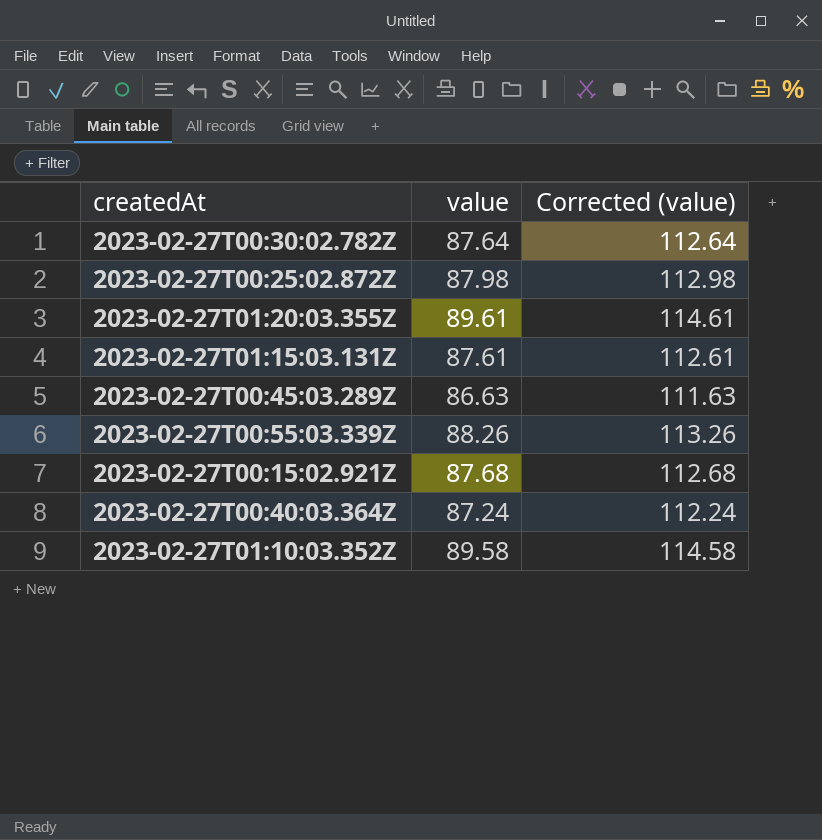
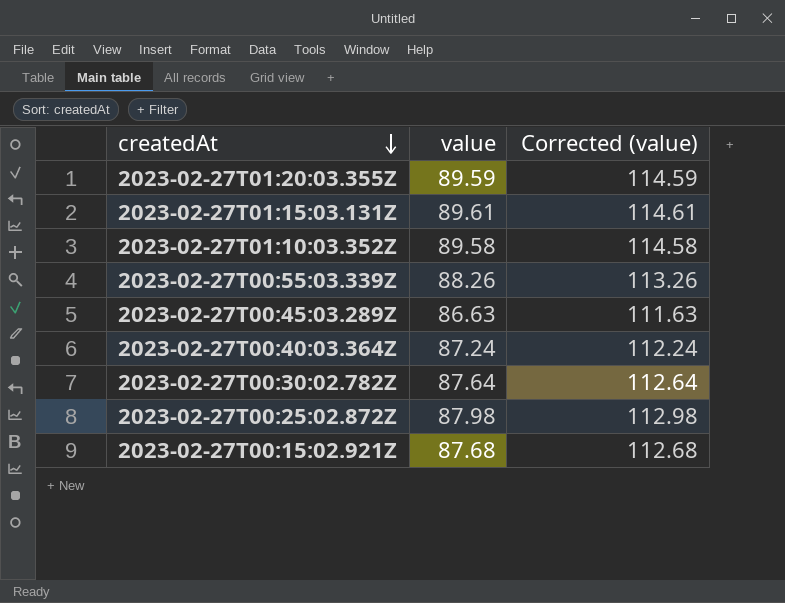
row order: none -> createdAt descending
2023-02-27T01:20:03.355Z | value: 89.61 -> 89.59
2023-02-27T01:20:03.355Z | Corrected (value): 114.61 -> 114.59
2023-02-27T01:15:03.131Z | value: 87.61 -> 89.61
2023-02-27T01:15:03.131Z | Corrected (value): 112.61 -> 114.61

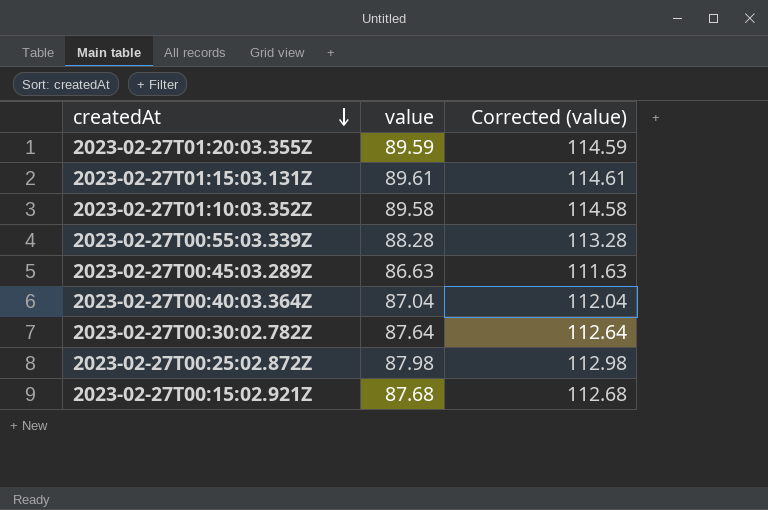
2023-02-27T00:55:03.339Z | value: 88.26 -> 88.28
2023-02-27T00:55:03.339Z | Corrected (value): 113.26 -> 113.28
2023-02-27T00:40:03.364Z | value: 87.24 -> 87.04
2023-02-27T00:40:03.364Z | Corrected (value): 112.24 -> 112.04

